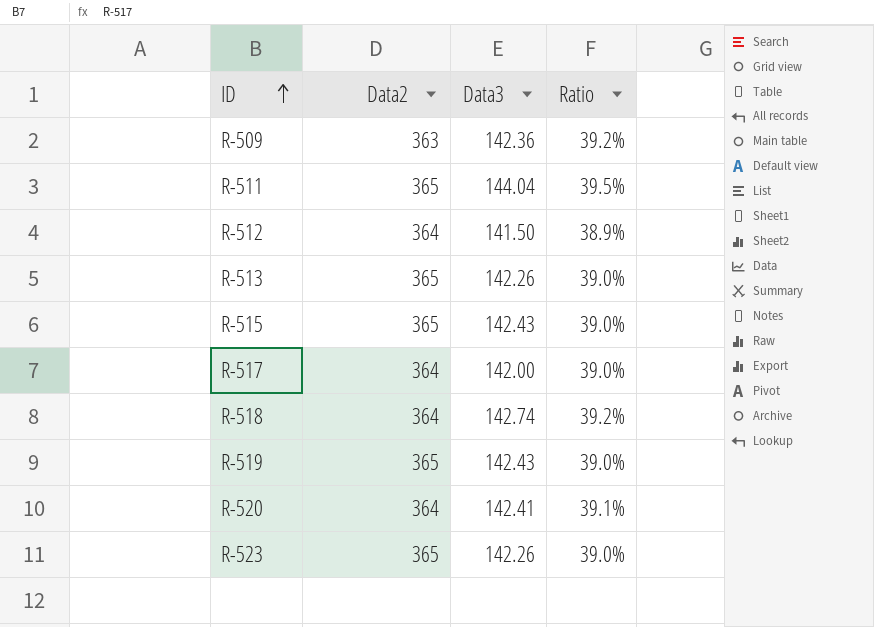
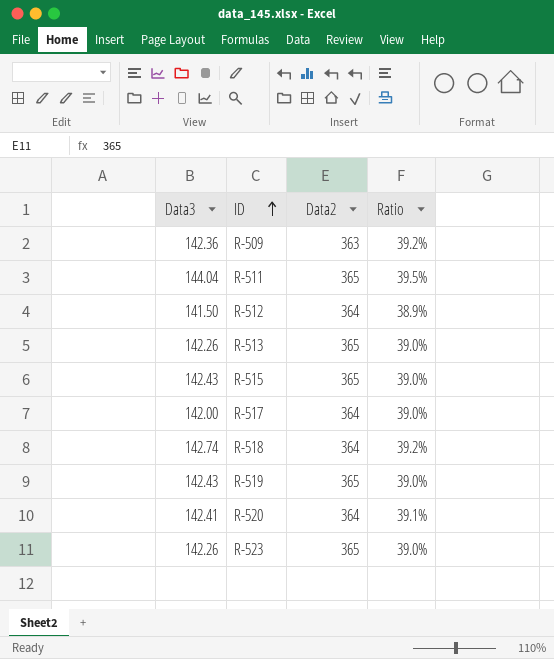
column Data3 | position: 3 -> 1

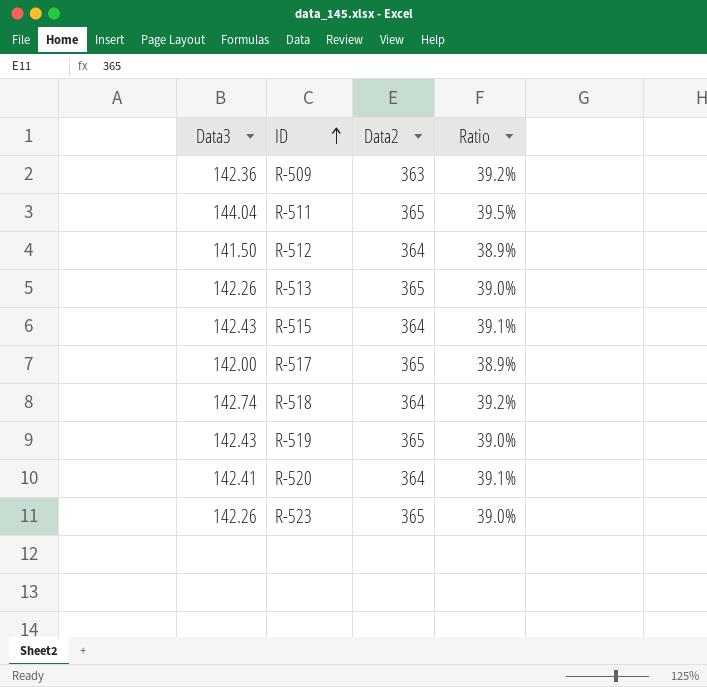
R-515 | Data2: 365 -> 364
R-515 | Ratio: 39.0% -> 39.1%
R-517 | Data2: 364 -> 365
R-517 | Ratio: 39.0% -> 38.9%

